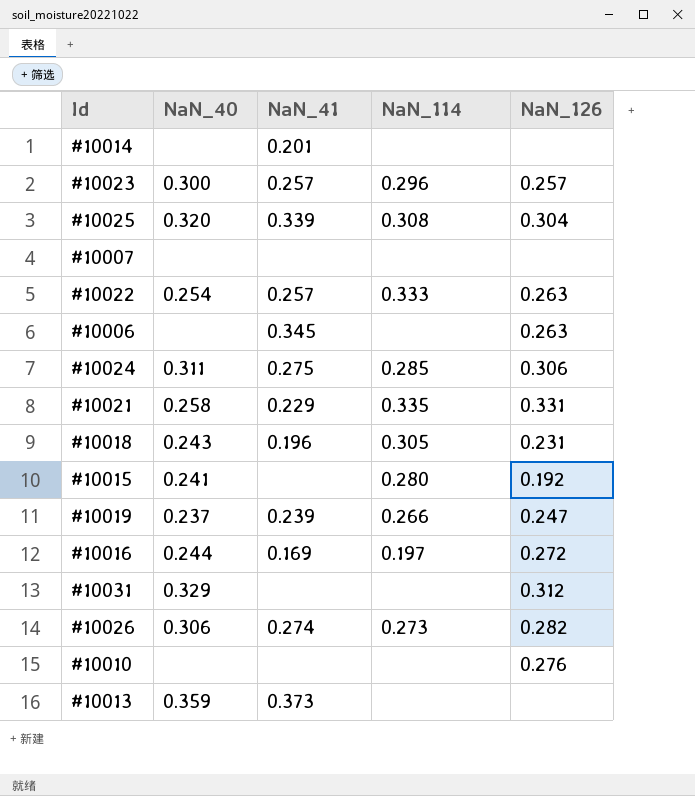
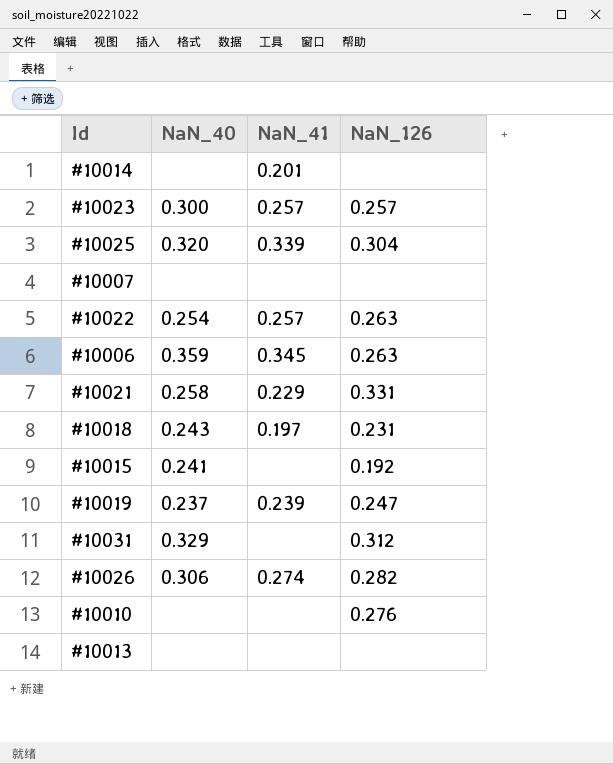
column NaN_114 | position: 4 -> none
row #10024: 0.311 | 0.275 | 0.285 | 0.306 -> none
row #10016: 0.244 | 0.169 | 0.197 | 0.272 -> none
#10006 | NaN_40: none -> 0.359
#10018 | NaN_41: 0.196 -> 0.197
#10013 | NaN_40: 0.359 -> none
#10013 | NaN_41: 0.373 -> none

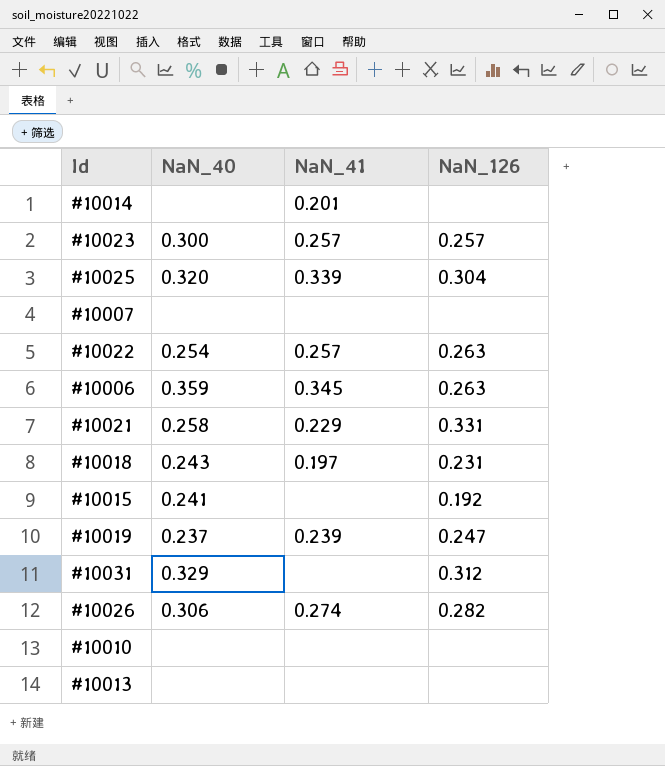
#10010 | NaN_126: 0.276 -> none

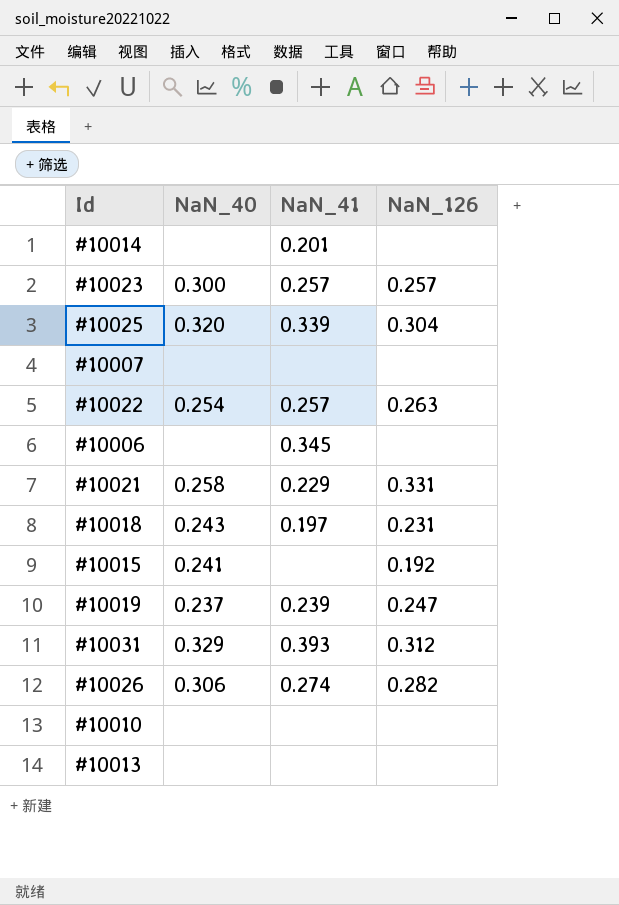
#10006 | NaN_40: 0.359 -> none
#10006 | NaN_126: 0.263 -> none
#10031 | NaN_41: none -> 0.393

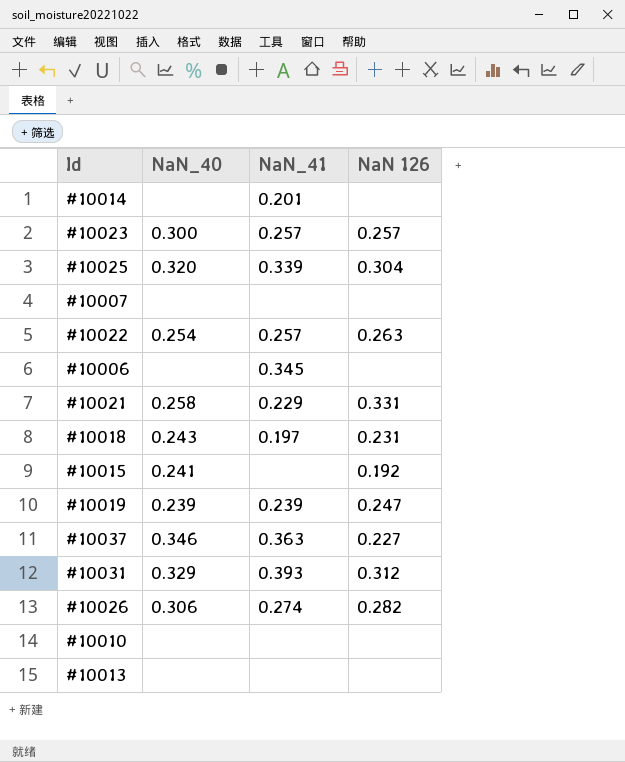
column name: NaN_126 -> NaN 126
#10019 | NaN_40: 0.237 -> 0.239
row #10037: none -> 0.346 | 0.363 | 0.227

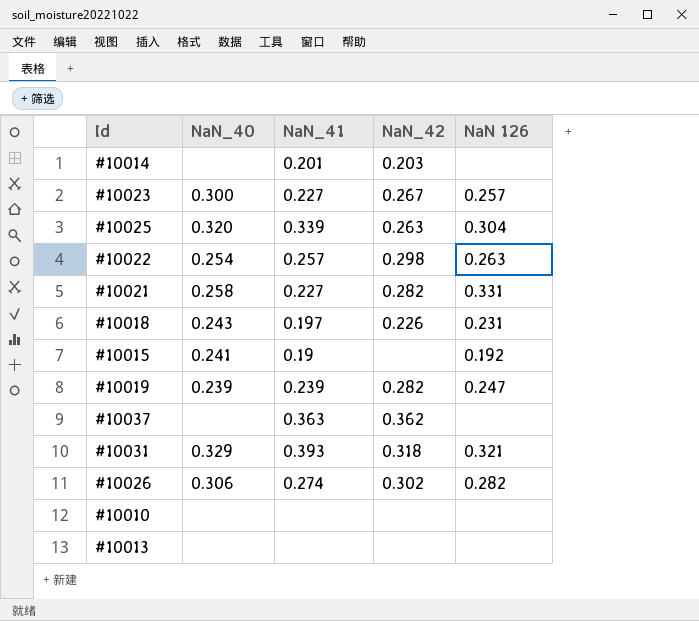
column NaN_42 | position: none -> 4
row #10007: none | none | none -> none
row #10006: none | 0.345 | none -> none
#10023 | NaN_41: 0.257 -> 0.227
#10021 | NaN_41: 0.229 -> 0.227
#10015 | NaN_41: none -> 0.19
#10037 | NaN_40: 0.346 -> none
#10037 | NaN 126: 0.227 -> none
#10031 | NaN 126: 0.312 -> 0.321

